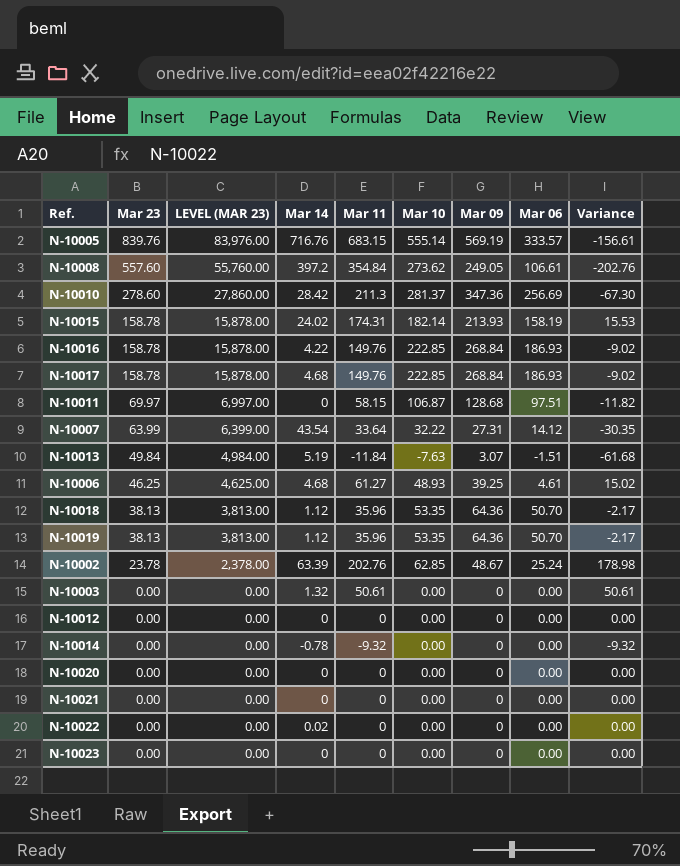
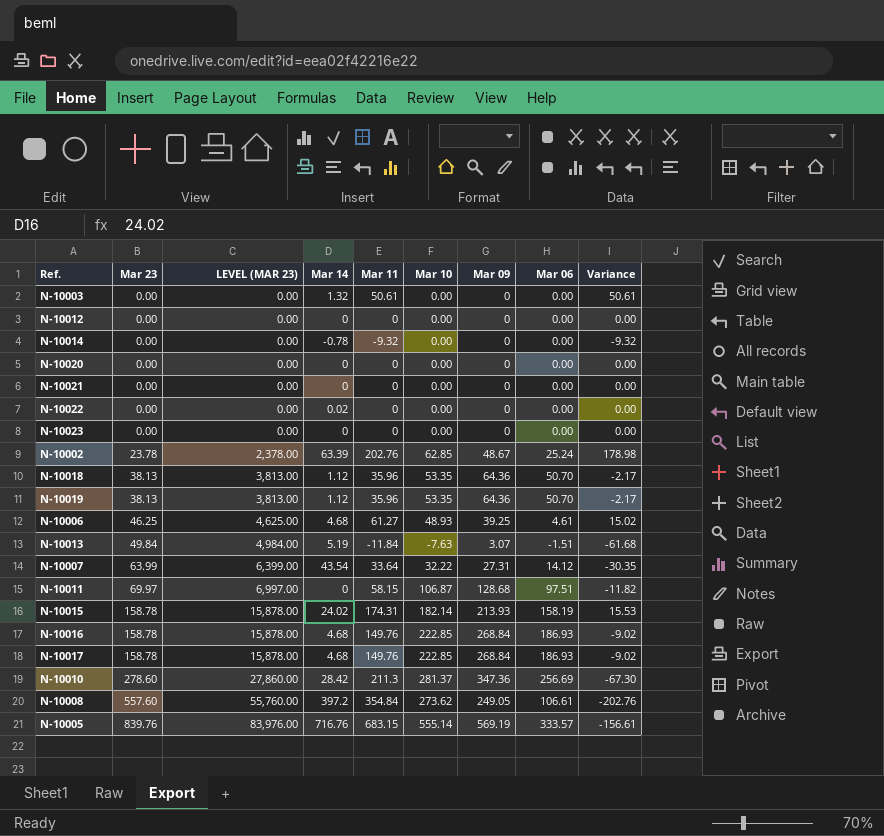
row order: Mar 23 descending -> Mar 23 ascending
N-10016 | Mar 14: 4.22 -> 4.68

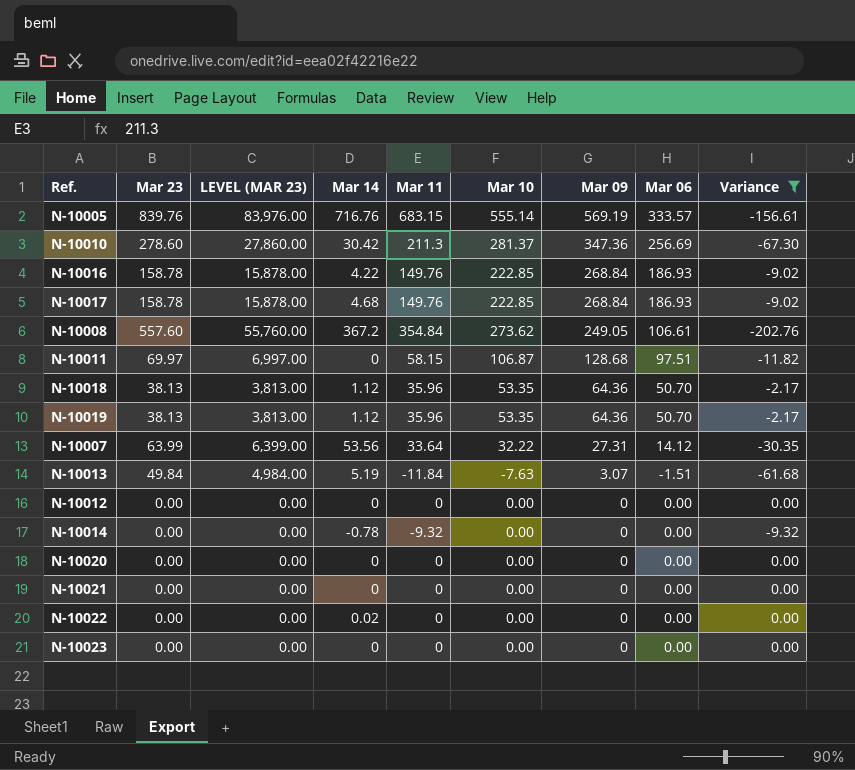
filter: none -> Variance <= 0.00
row order: Mar 23 ascending -> Mar 09 descending
N-10010 | Mar 14: 28.42 -> 30.42
N-10016 | Mar 14: 4.68 -> 4.22
N-10008 | Mar 14: 397.2 -> 367.2
N-10007 | Mar 14: 43.54 -> 53.56

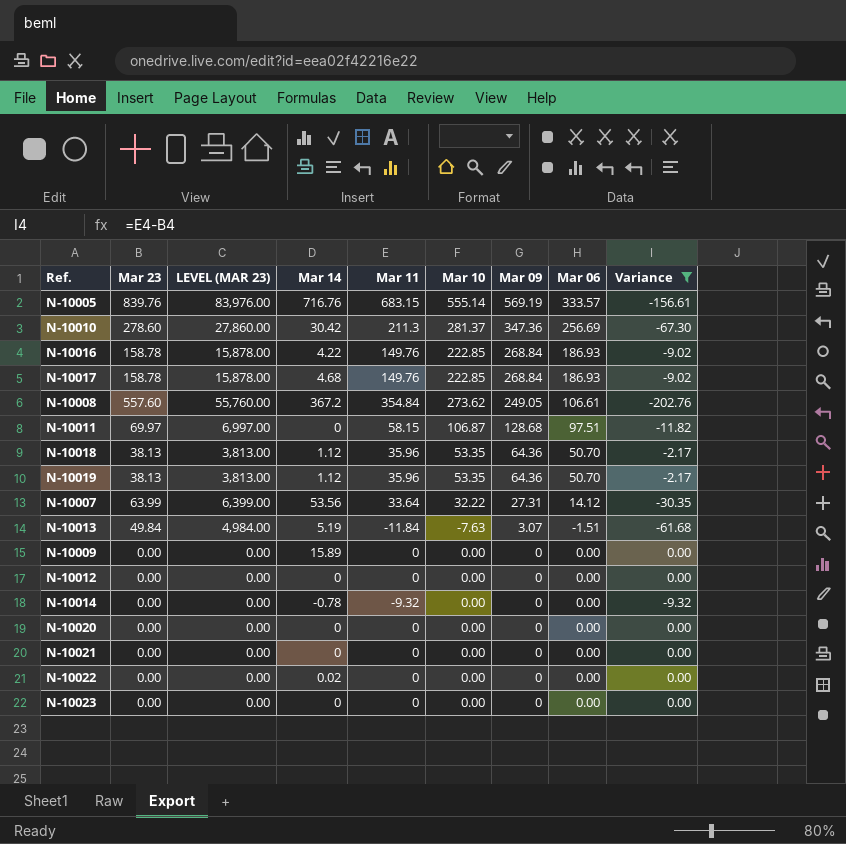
row N-10009: none -> 0.00 | 0.00 | 15.89 | 0 | 0.00 | 0 | 0.00 | 0.00

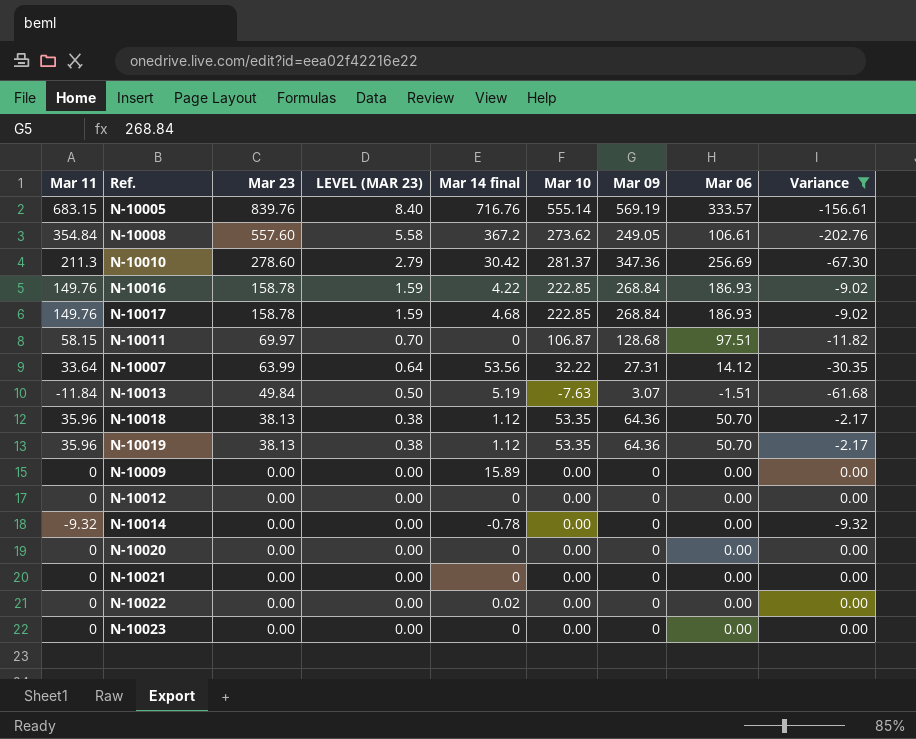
row order: Mar 09 descending -> Mar 23 descending
column Mar 11 | position: 5 -> 1
column LEVEL (MAR 23) | formula: [Mar 23] * 100 -> [Mar 23] * 0.01
column name: Mar 14 -> Mar 14 final

